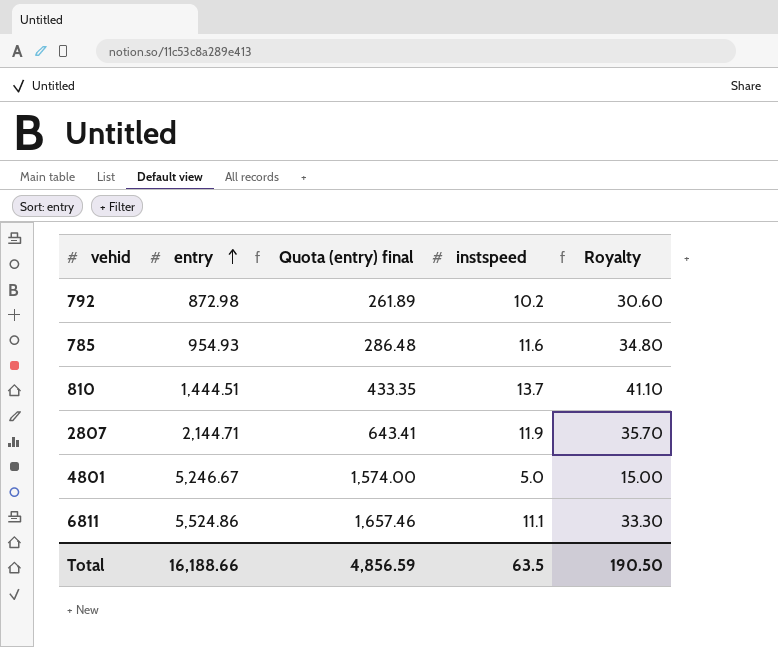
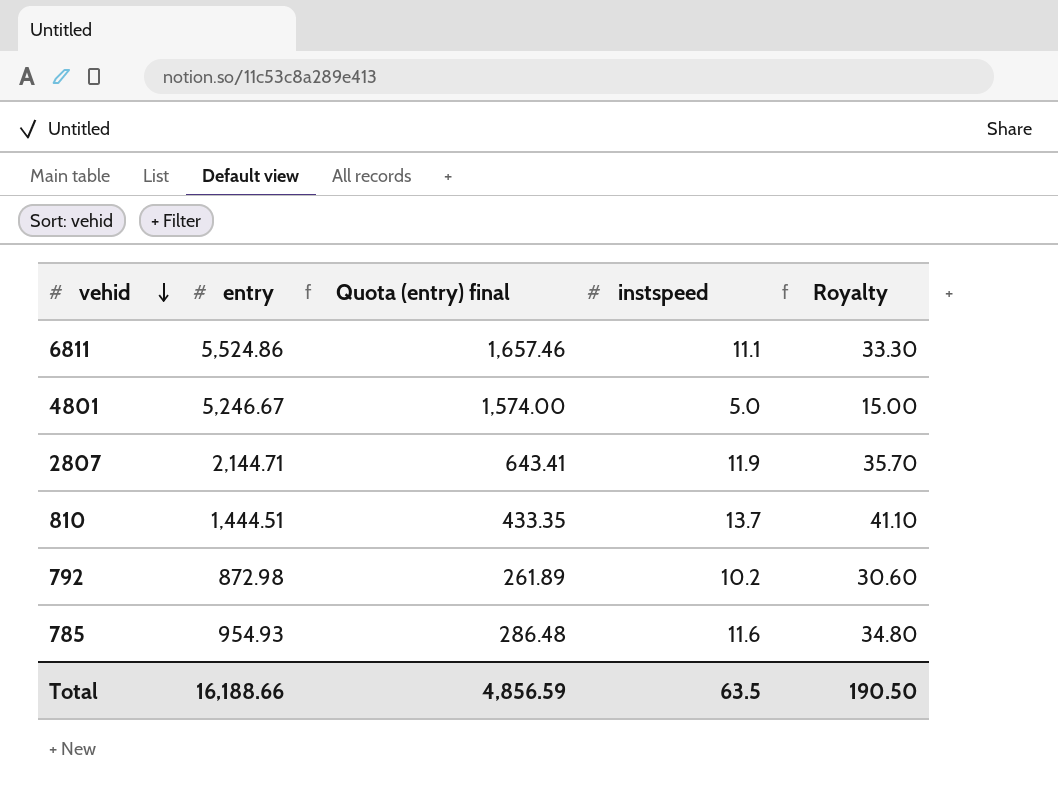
row order: entry ascending -> vehid descending

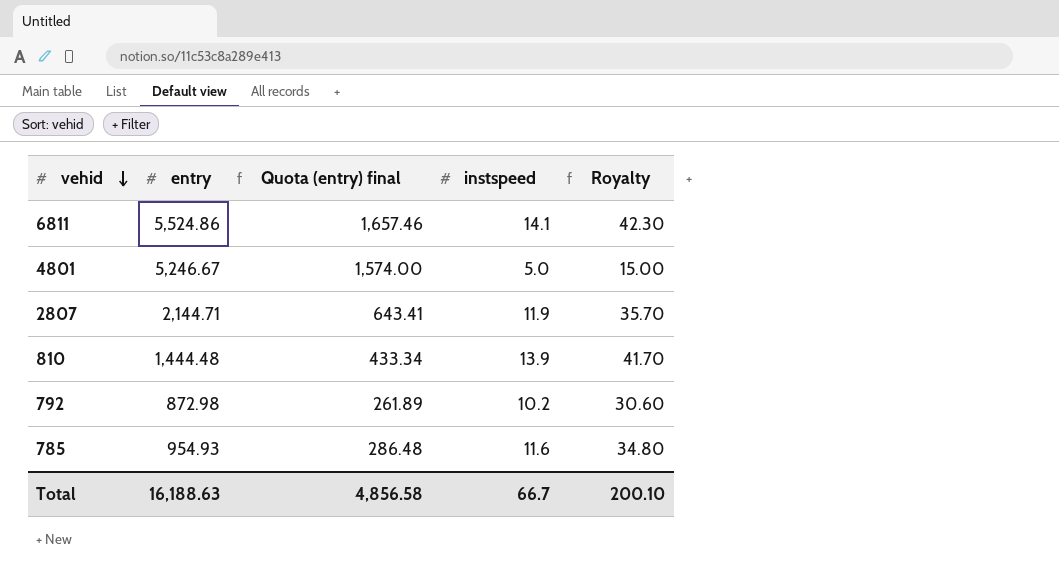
6811 | instspeed: 11.1 -> 14.1
6811 | Royalty: 33.30 -> 42.30
810 | entry: 1,444.51 -> 1,444.48
810 | Quota (entry) final: 433.35 -> 433.34
810 | instspeed: 13.7 -> 13.9
810 | Royalty: 41.10 -> 41.70
Total | entry: 16,188.66 -> 16,188.63
Total | Quota (entry) final: 4,856.59 -> 4,856.58
Total | instspeed: 63.5 -> 66.7
Total | Royalty: 190.50 -> 200.10

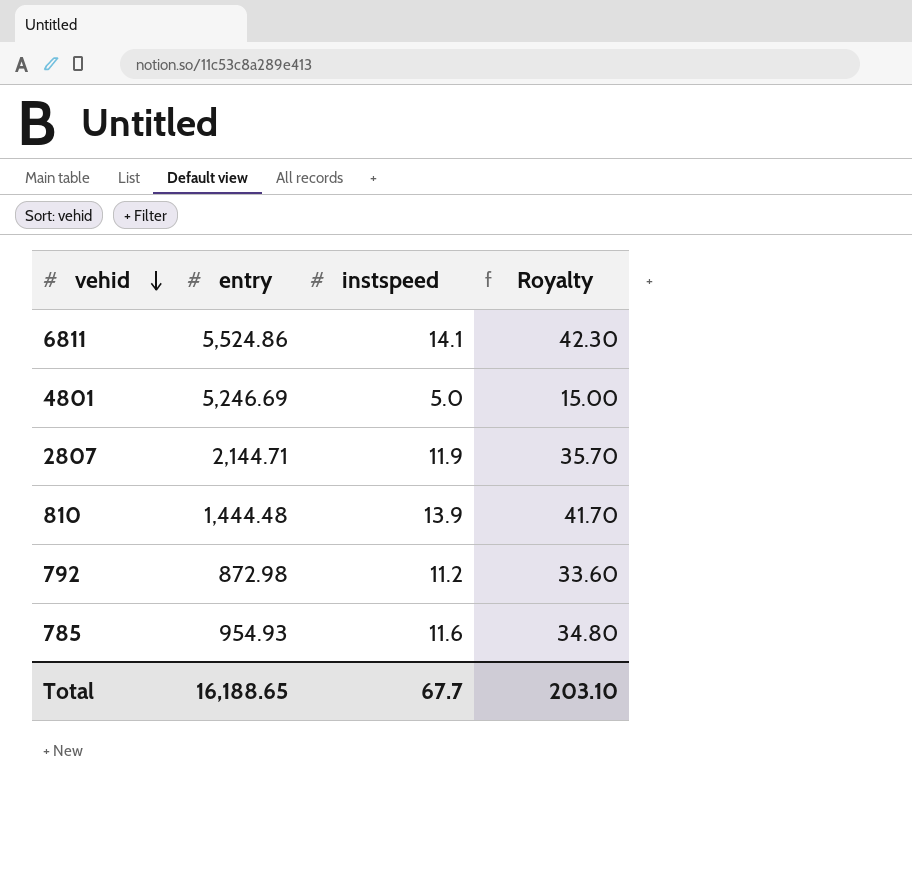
column Quota (entry) final | formula: [entry] * 0.3 -> none
4801 | entry: 5,246.67 -> 5,246.69
792 | instspeed: 10.2 -> 11.2
792 | Royalty: 30.60 -> 33.60
Total | entry: 16,188.63 -> 16,188.65
Total | instspeed: 66.7 -> 67.7
Total | Royalty: 200.10 -> 203.10

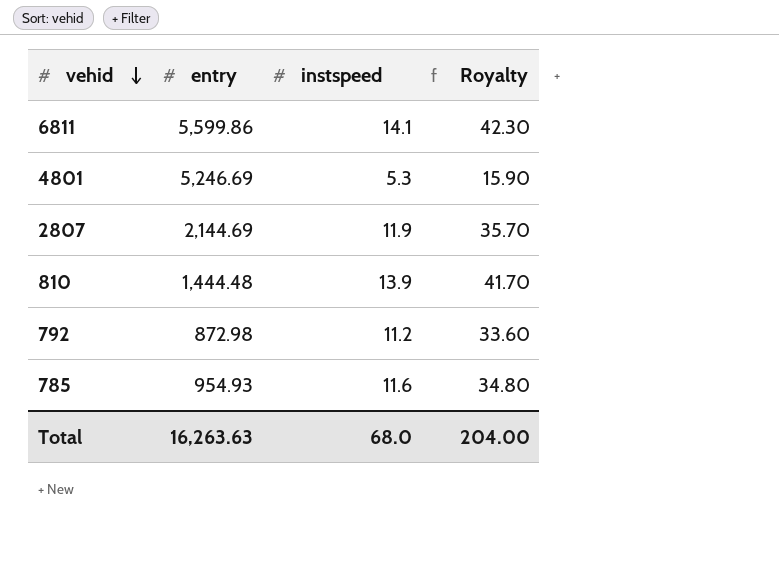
6811 | entry: 5,524.86 -> 5,599.86
4801 | instspeed: 5.0 -> 5.3
4801 | Royalty: 15.00 -> 15.90
2807 | entry: 2,144.71 -> 2,144.69
Total | entry: 16,188.65 -> 16,263.63
Total | instspeed: 67.7 -> 68.0
Total | Royalty: 203.10 -> 204.00

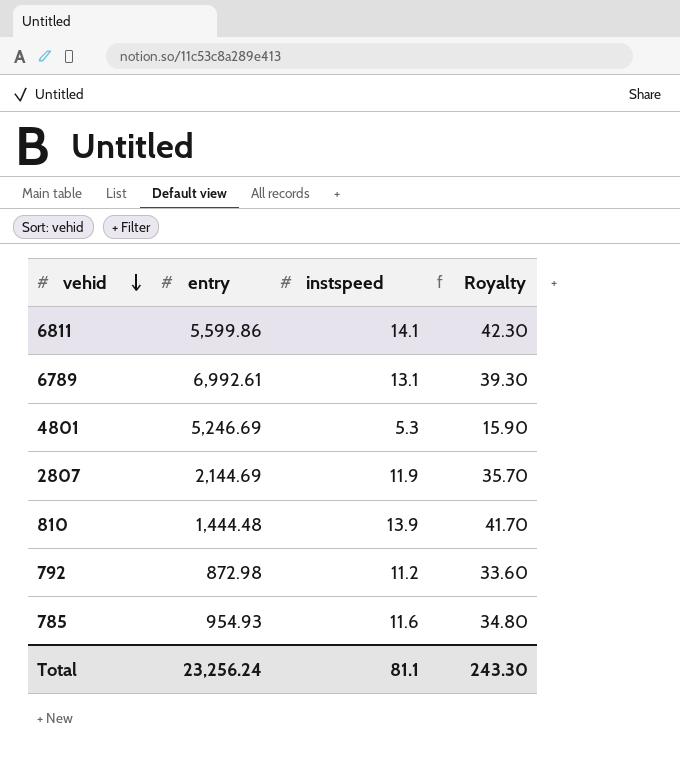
row 6789: none -> 6,992.61 | 13.1 | 39.30
Total | entry: 16,263.63 -> 23,256.24
Total | instspeed: 68.0 -> 81.1
Total | Royalty: 204.00 -> 243.30

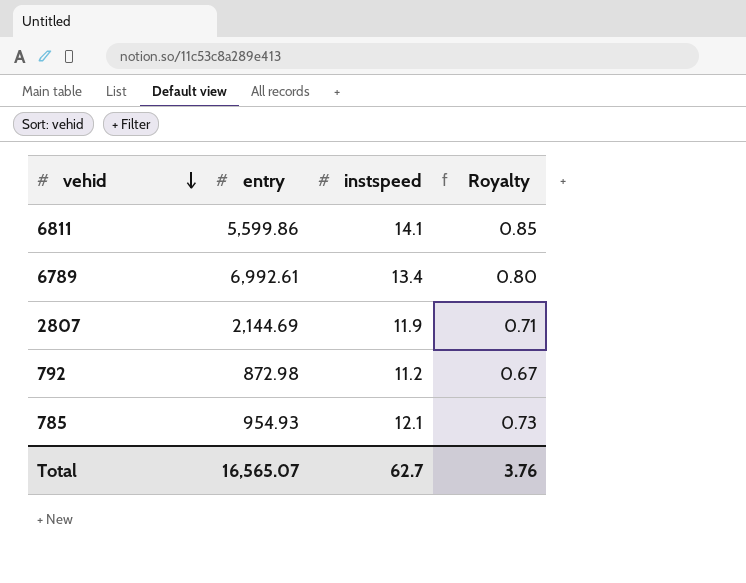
column Royalty | formula: [instspeed] * 3 -> [instspeed] * 0.06
row 4801: 5,246.69 | 5.3 | 15.90 -> none
row 810: 1,444.48 | 13.9 | 41.70 -> none
6789 | instspeed: 13.1 -> 13.4
785 | instspeed: 11.6 -> 12.1
Total | entry: 23,256.24 -> 16,565.07
Total | instspeed: 81.1 -> 62.7
Total | Royalty: 243.30 -> 3.76

